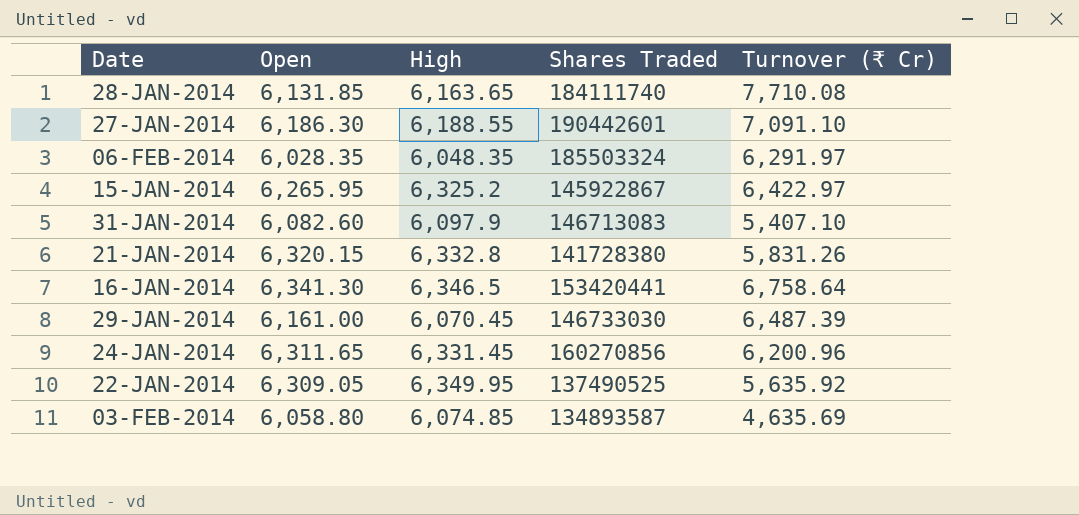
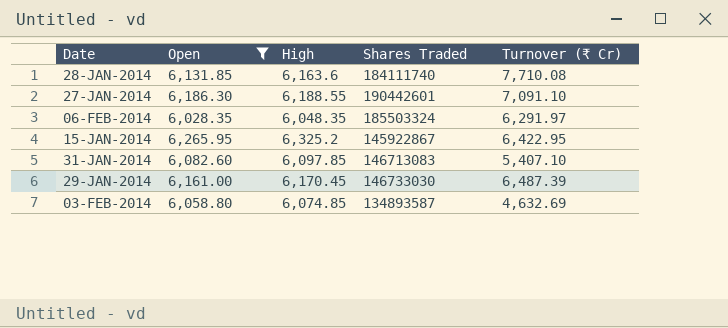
filter: none -> Open <= 6,265.95
28-JAN-2014 | High: 6,163.65 -> 6,163.6
15-JAN-2014 | Turnover (₹ Cr): 6,422.97 -> 6,422.95
31-JAN-2014 | High: 6,097.9 -> 6,097.85
29-JAN-2014 | High: 6,070.45 -> 6,170.45
03-FEB-2014 | Turnover (₹ Cr): 4,635.69 -> 4,632.69

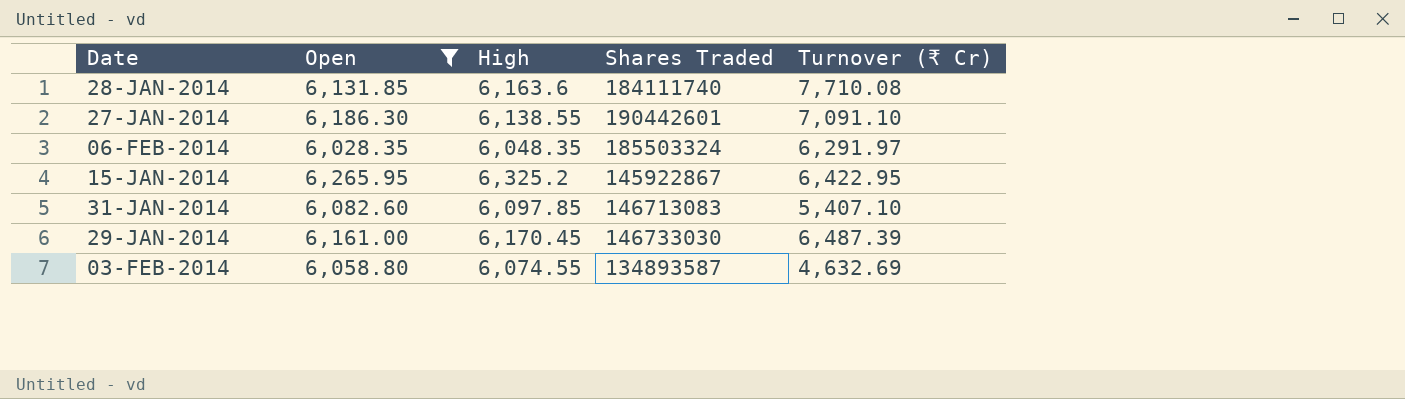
27-JAN-2014 | High: 6,188.55 -> 6,138.55
03-FEB-2014 | High: 6,074.85 -> 6,074.55

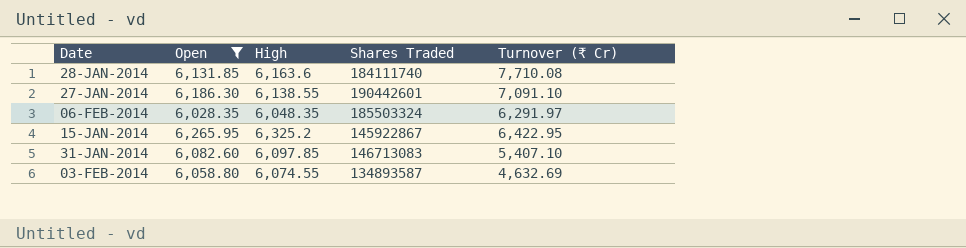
row 29-JAN-2014: 6,161.00 | 6,170.45 | 146733030 | 6,487.39 -> none

